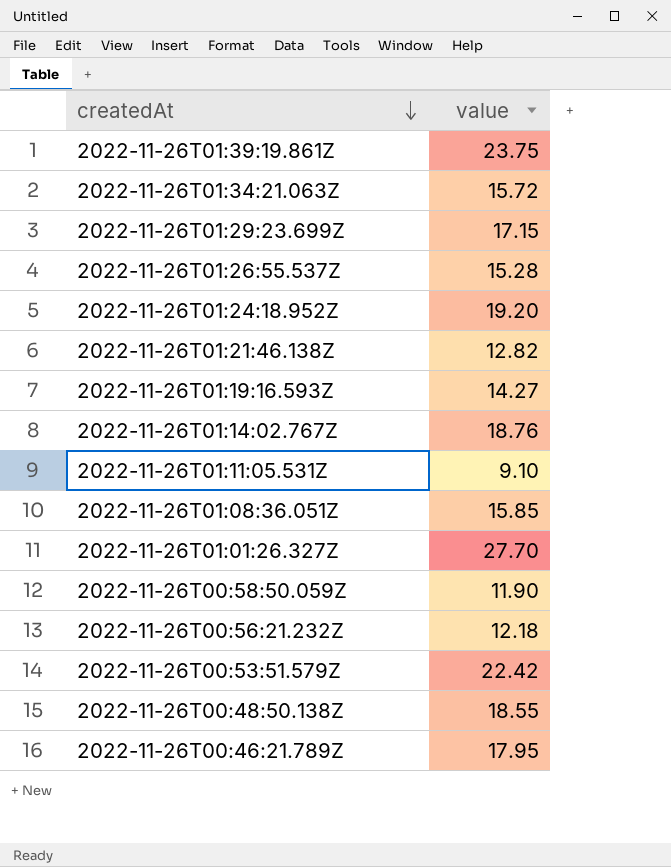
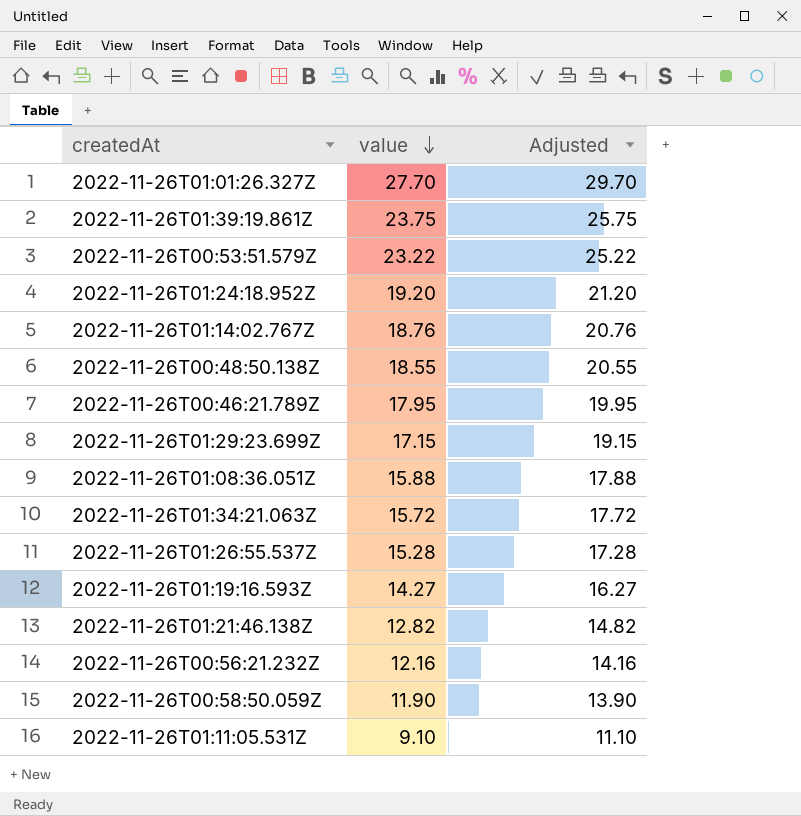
row order: createdAt descending -> value descending
column Adjusted | formula: none -> [value] + 2
2022-11-26T00:53:51.579Z | value: 22.42 -> 23.22
2022-11-26T01:08:36.051Z | value: 15.85 -> 15.88
2022-11-26T00:56:21.232Z | value: 12.18 -> 12.16

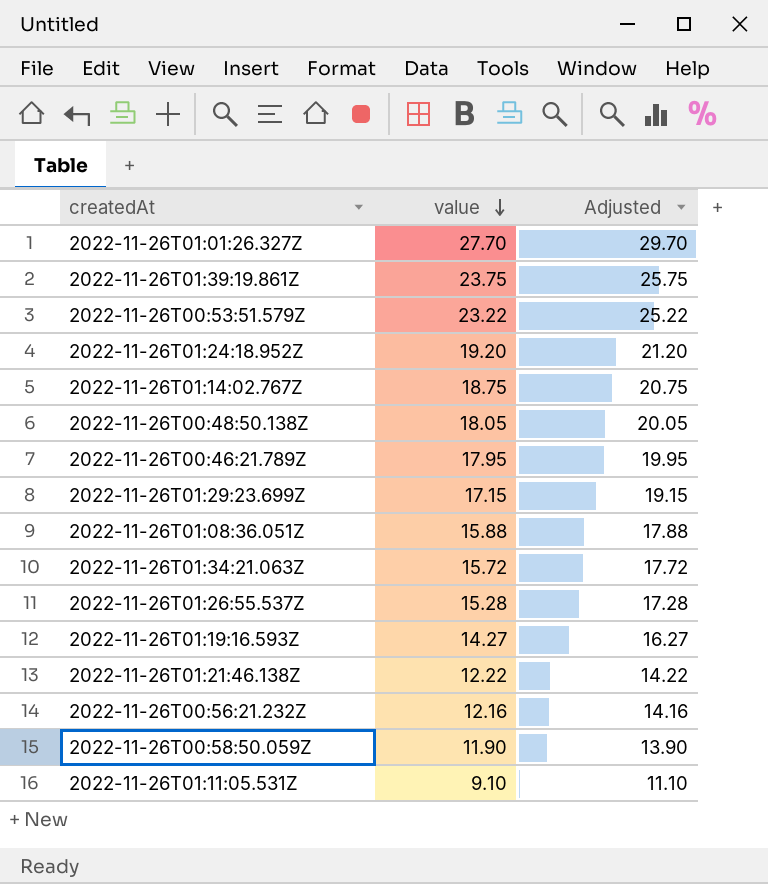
2022-11-26T01:14:02.767Z | value: 18.76 -> 18.75
2022-11-26T01:14:02.767Z | Adjusted: 20.76 -> 20.75
2022-11-26T00:48:50.138Z | value: 18.55 -> 18.05
2022-11-26T00:48:50.138Z | Adjusted: 20.55 -> 20.05
2022-11-26T01:21:46.138Z | value: 12.82 -> 12.22
2022-11-26T01:21:46.138Z | Adjusted: 14.82 -> 14.22

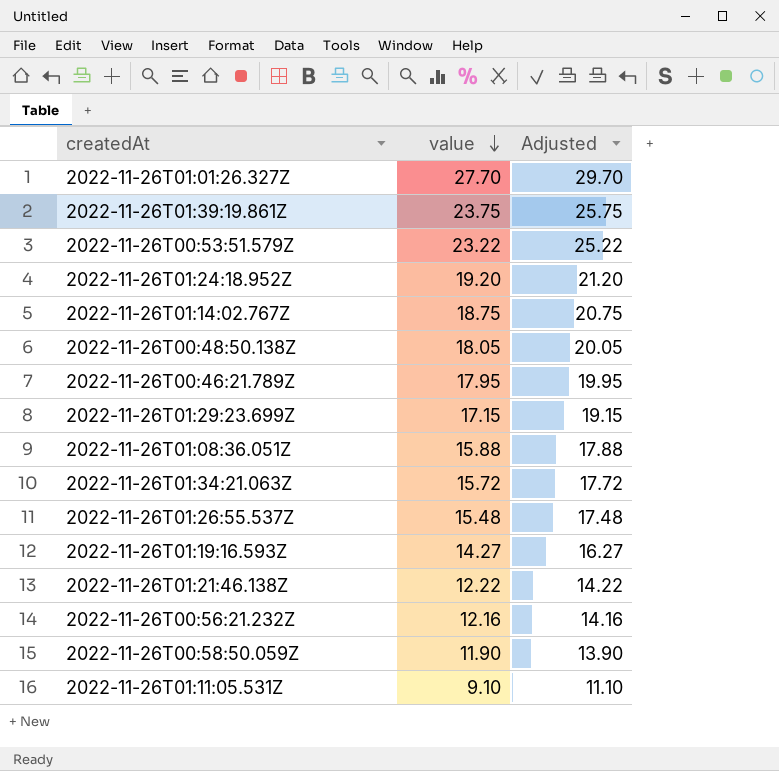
2022-11-26T01:26:55.537Z | value: 15.28 -> 15.48
2022-11-26T01:26:55.537Z | Adjusted: 17.28 -> 17.48

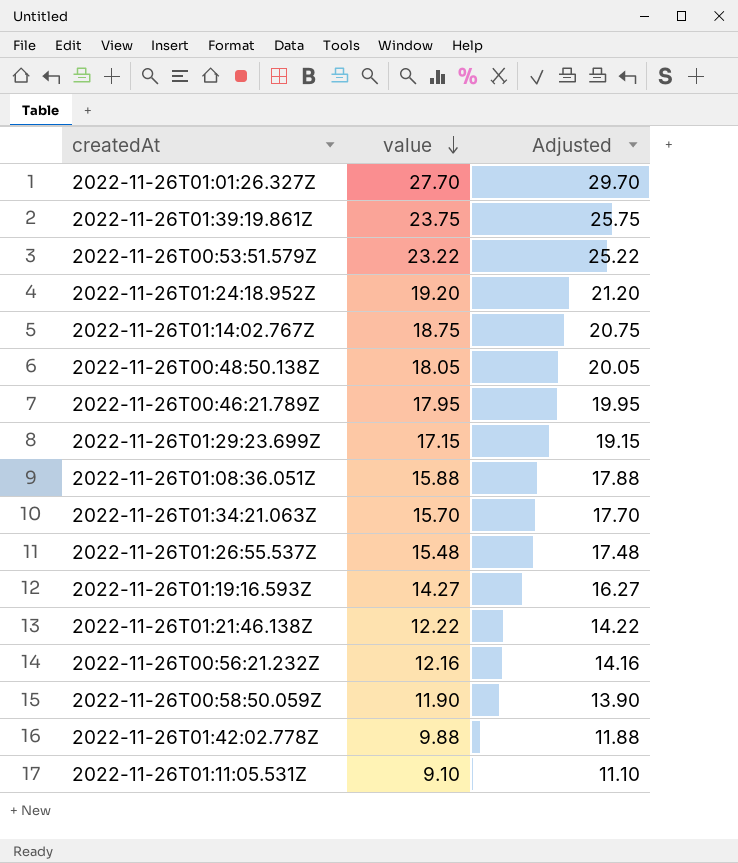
2022-11-26T01:34:21.063Z | value: 15.72 -> 15.70
2022-11-26T01:34:21.063Z | Adjusted: 17.72 -> 17.70
row 2022-11-26T01:42:02.778Z: none -> 9.88 | 11.88

